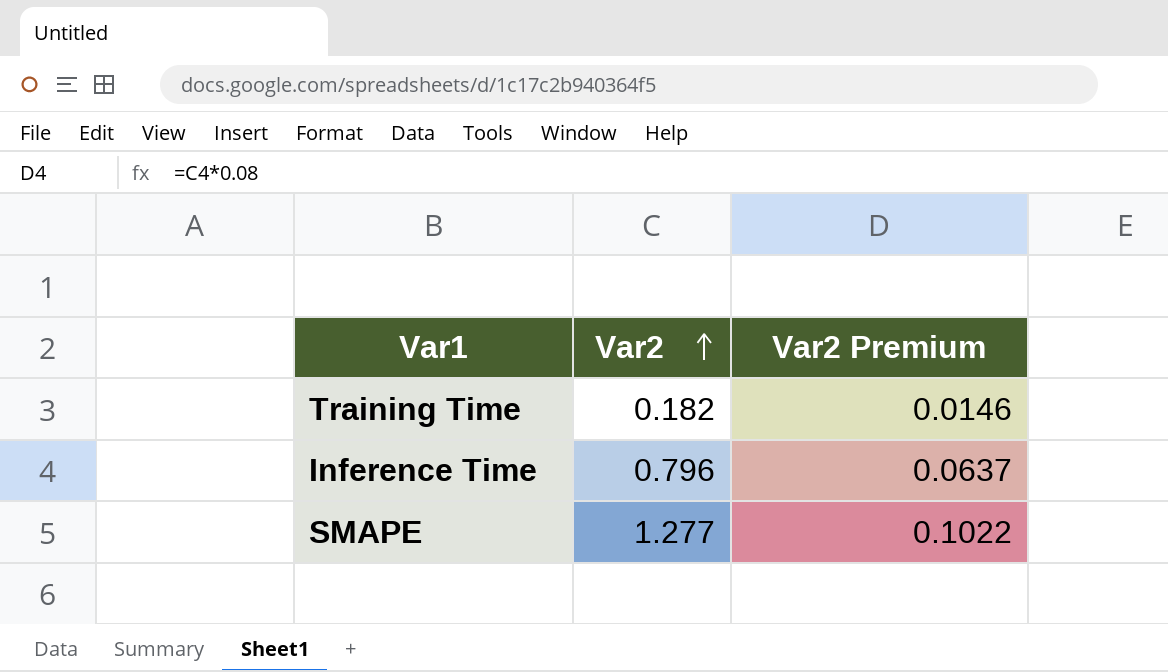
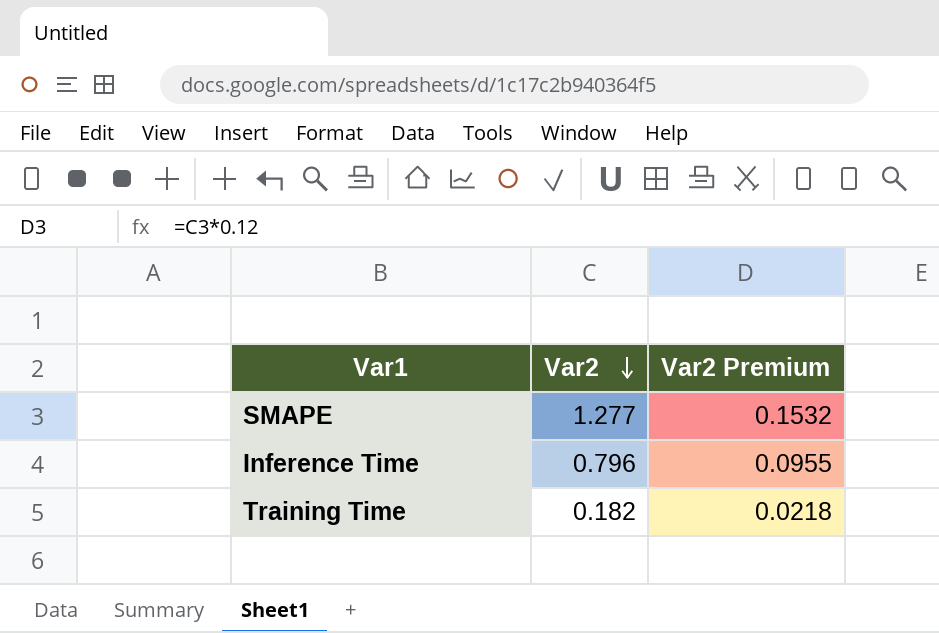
row order: Var2 ascending -> Var2 descending
column Var2 Premium | formula: [Var2] * 0.08 -> [Var2] * 0.12

